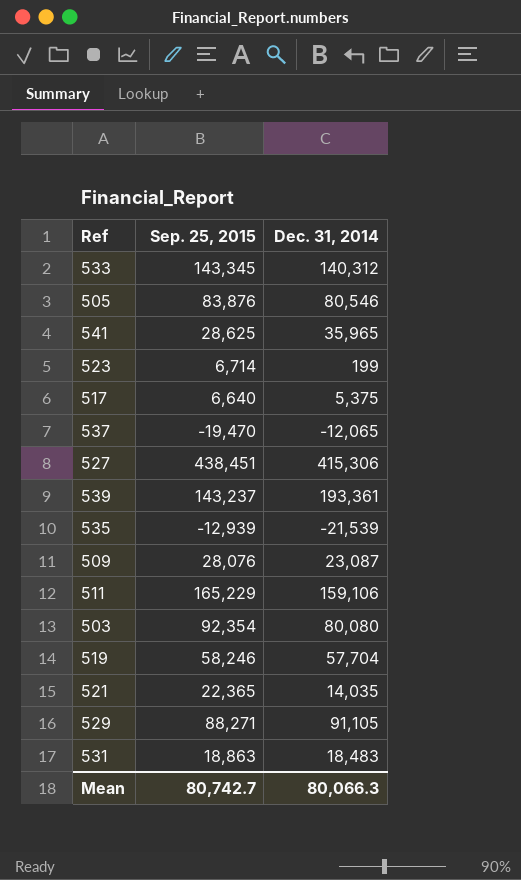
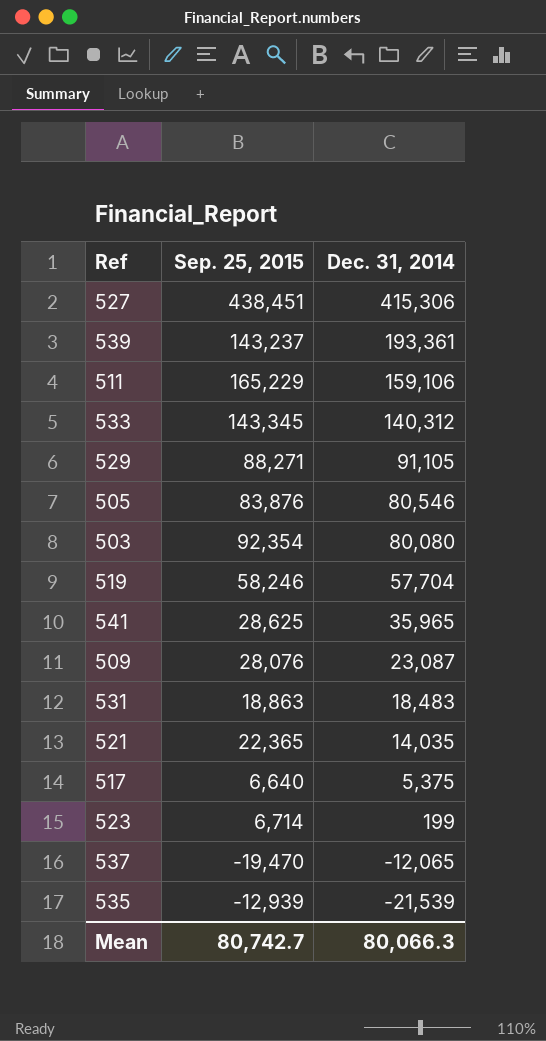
row order: none -> Dec. 31, 2014 descending

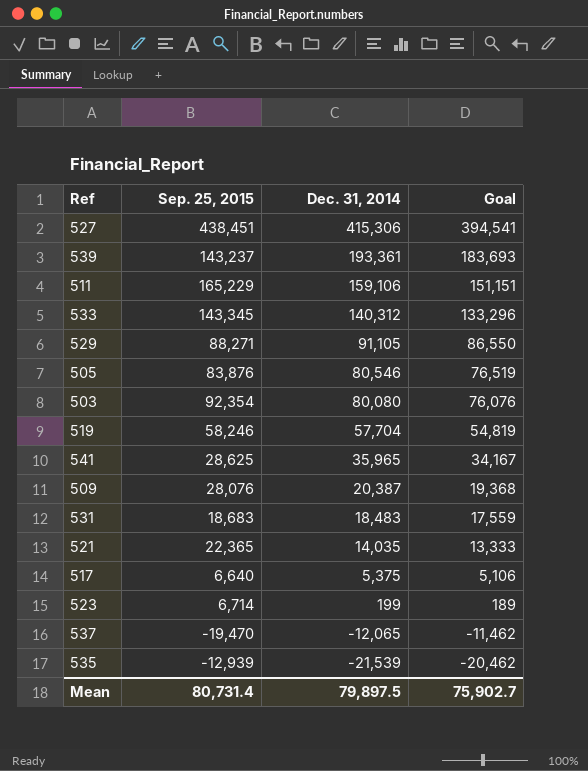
column Goal | formula: none -> [Dec. 31, 2014] * 0.95
509 | Dec. 31, 2014: 23,087 -> 20,387
531 | Sep. 25, 2015: 18,863 -> 18,683
Mean | Sep. 25, 2015: 80,742.7 -> 80,731.4
Mean | Dec. 31, 2014: 80,066.3 -> 79,897.5

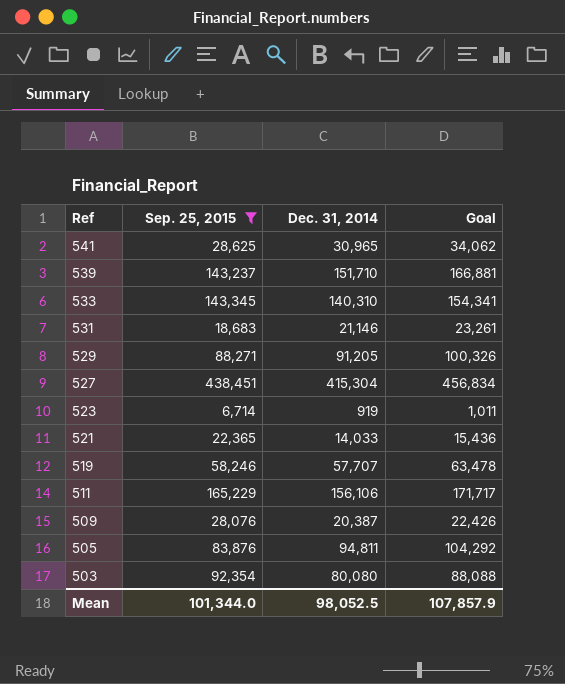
filter: none -> Sep. 25, 2015 >= 6,714
row order: Dec. 31, 2014 descending -> Ref descending
column Goal | formula: [Dec. 31, 2014] * 0.95 -> [Dec. 31, 2014] * 1.1
541 | Dec. 31, 2014: 35,965 -> 30,965
539 | Dec. 31, 2014: 193,361 -> 151,710
533 | Dec. 31, 2014: 140,312 -> 140,310
531 | Dec. 31, 2014: 18,483 -> 21,146
529 | Dec. 31, 2014: 91,105 -> 91,205
527 | Dec. 31, 2014: 415,306 -> 415,304
523 | Dec. 31, 2014: 199 -> 919
521 | Dec. 31, 2014: 14,035 -> 14,033
519 | Dec. 31, 2014: 57,704 -> 57,707
511 | Dec. 31, 2014: 159,106 -> 156,106
505 | Dec. 31, 2014: 80,546 -> 94,811
Mean | Sep. 25, 2015: 80,731.4 -> 101,344.0
Mean | Dec. 31, 2014: 79,897.5 -> 98,052.5
Mean | Goal: 75,902.7 -> 107,857.9

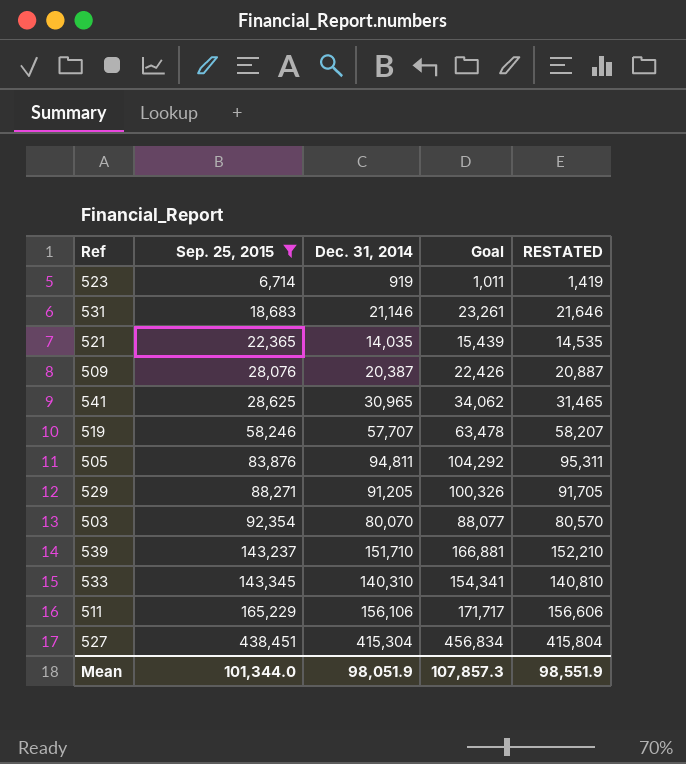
row order: Ref descending -> Sep. 25, 2015 ascending
column RESTATED | formula: none -> [Dec. 31, 2014] + 500
521 | Dec. 31, 2014: 14,033 -> 14,035
521 | Goal: 15,436 -> 15,439
503 | Dec. 31, 2014: 80,080 -> 80,070
503 | Goal: 88,088 -> 88,077
Mean | Dec. 31, 2014: 98,052.5 -> 98,051.9
Mean | Goal: 107,857.9 -> 107,857.3

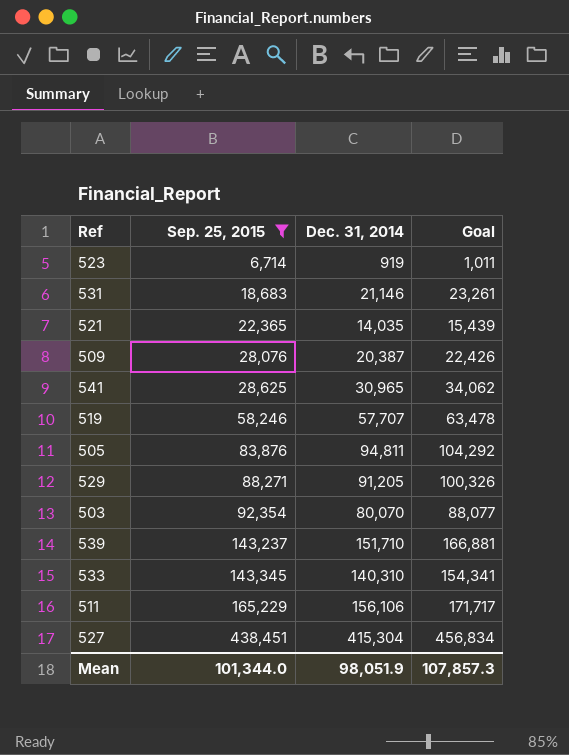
column RESTATED | formula: [Dec. 31, 2014] + 500 -> none

